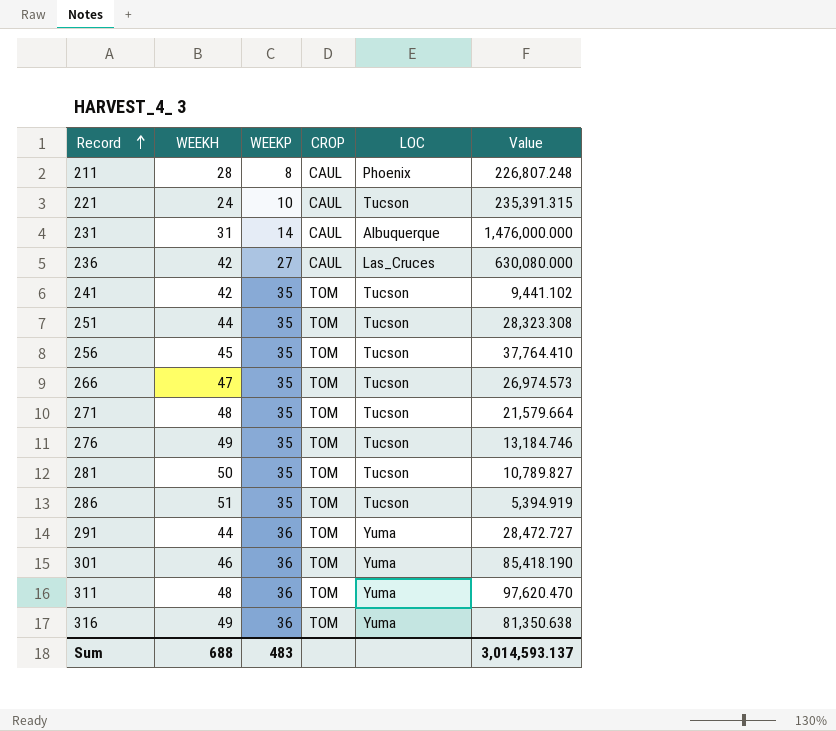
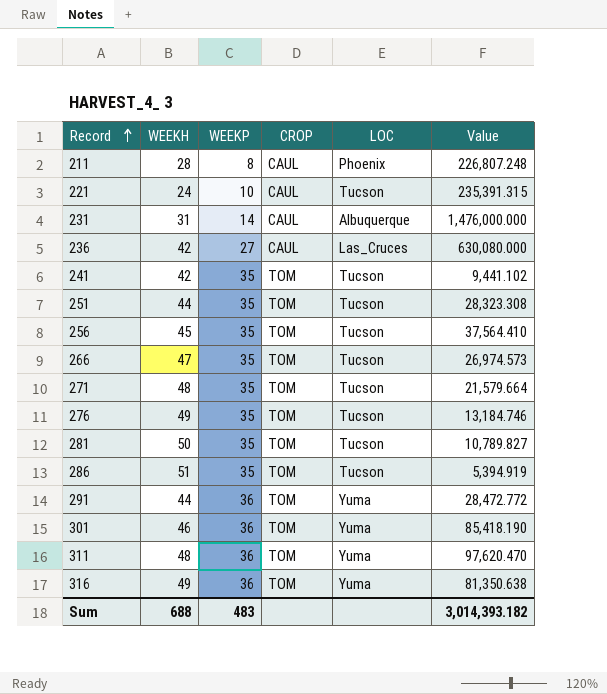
256 | Value: 37,764.410 -> 37,564.410
291 | Value: 28,472.727 -> 28,472.772
Sum | Value: 3,014,593.137 -> 3,014,393.182

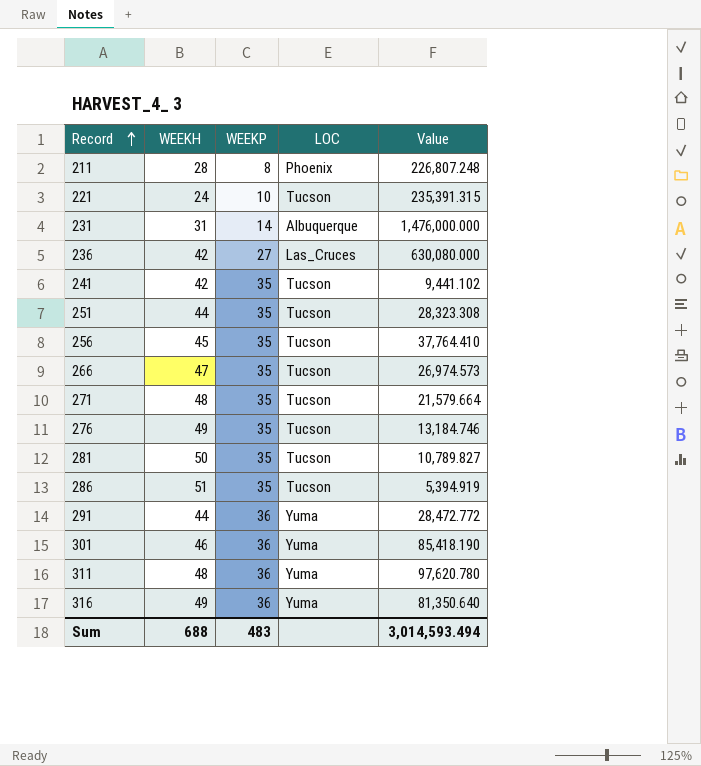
column CROP | position: 4 -> none
256 | Value: 37,564.410 -> 37,764.410
311 | Value: 97,620.470 -> 97,620.780
316 | Value: 81,350.638 -> 81,350.640
Sum | Value: 3,014,393.182 -> 3,014,593.494

